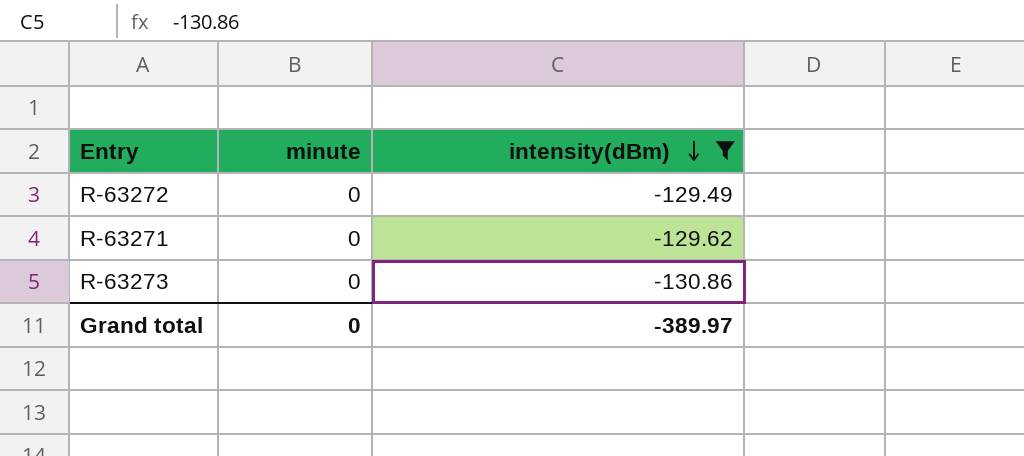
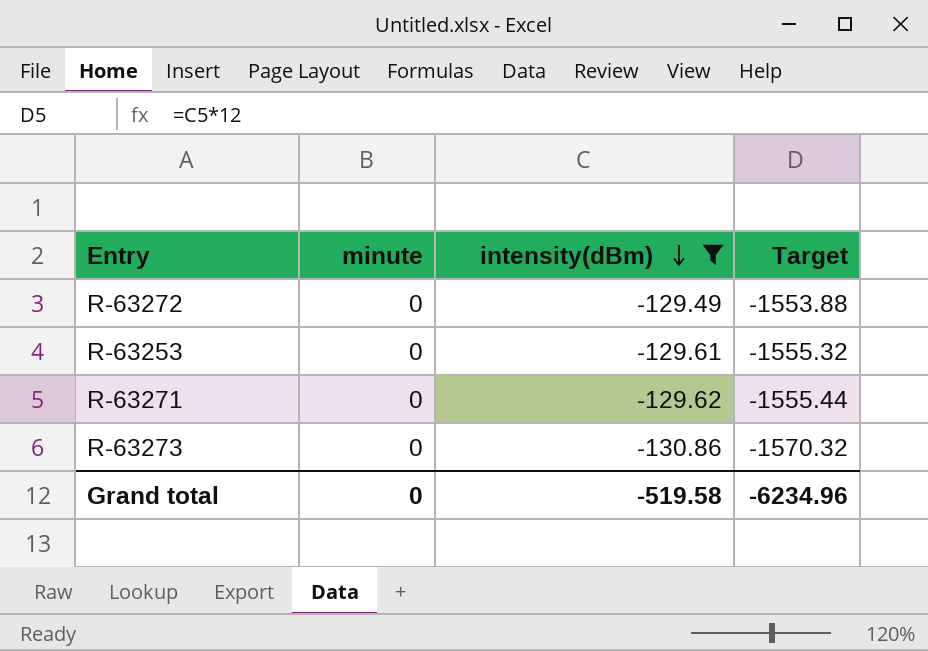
column Target | formula: none -> [intensity(dBm)] * 12
row R-63253: none -> 0 | -129.61 | -1555.32
Grand total | intensity(dBm): -389.97 -> -519.58

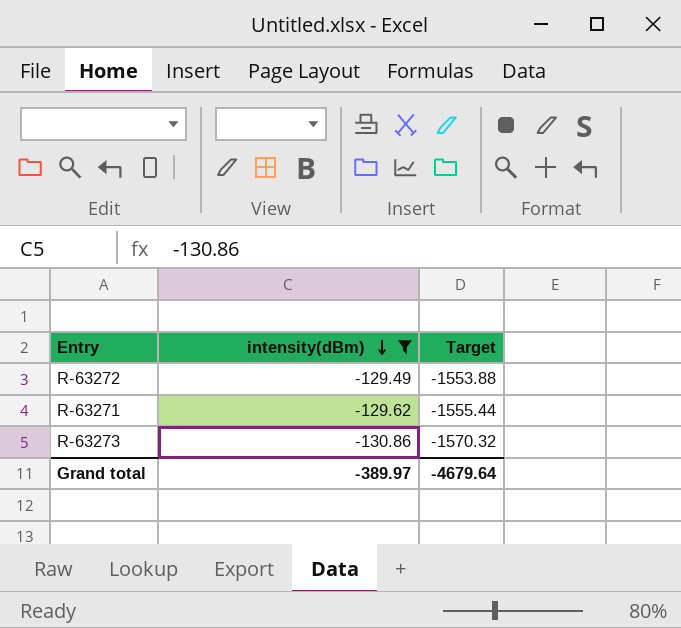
column minute | position: 2 -> none
row R-63253: 0 | -129.61 | -1555.32 -> none
Grand total | intensity(dBm): -519.58 -> -389.97
Grand total | Target: -6234.96 -> -4679.64

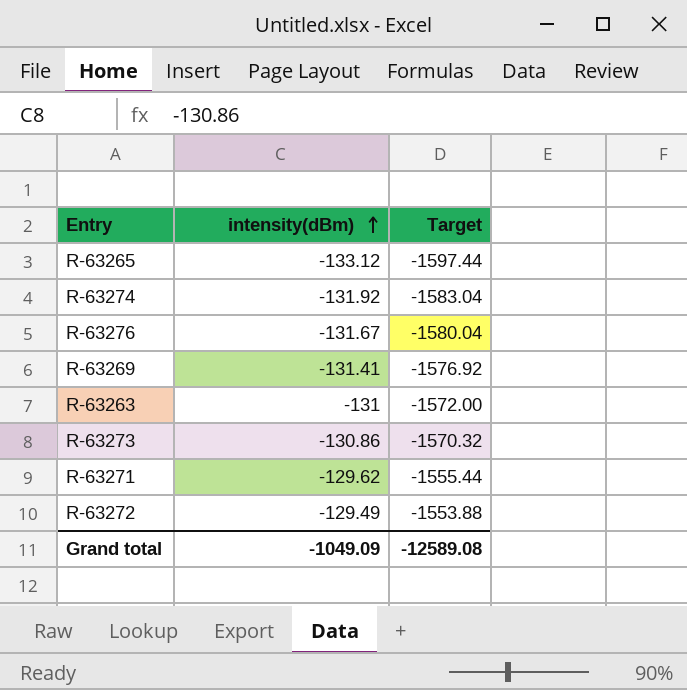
filter: intensity(dBm) >= -130.86 -> none
row order: intensity(dBm) descending -> intensity(dBm) ascending
Grand total | intensity(dBm): -389.97 -> -1049.09
Grand total | Target: -4679.64 -> -12589.08

